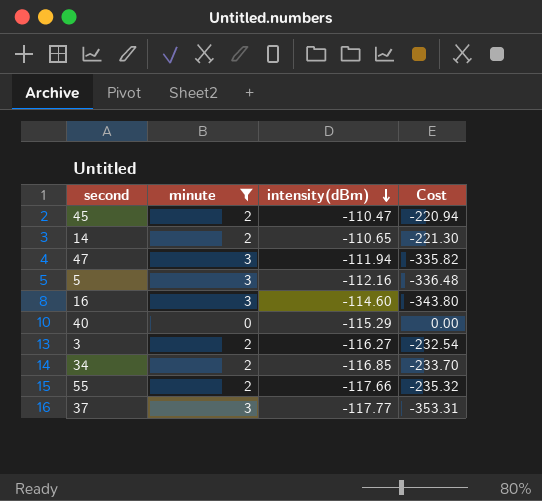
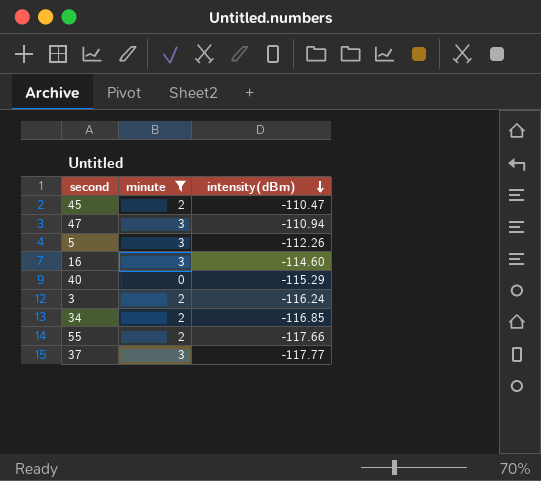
column Cost | formula: [minute] * [intensity(dBm)] -> none
row 14: 2 | -110.65 | -221.30 -> none
47 | intensity(dBm): -111.94 -> -110.94
5 | intensity(dBm): -112.16 -> -112.26
3 | intensity(dBm): -116.27 -> -116.24

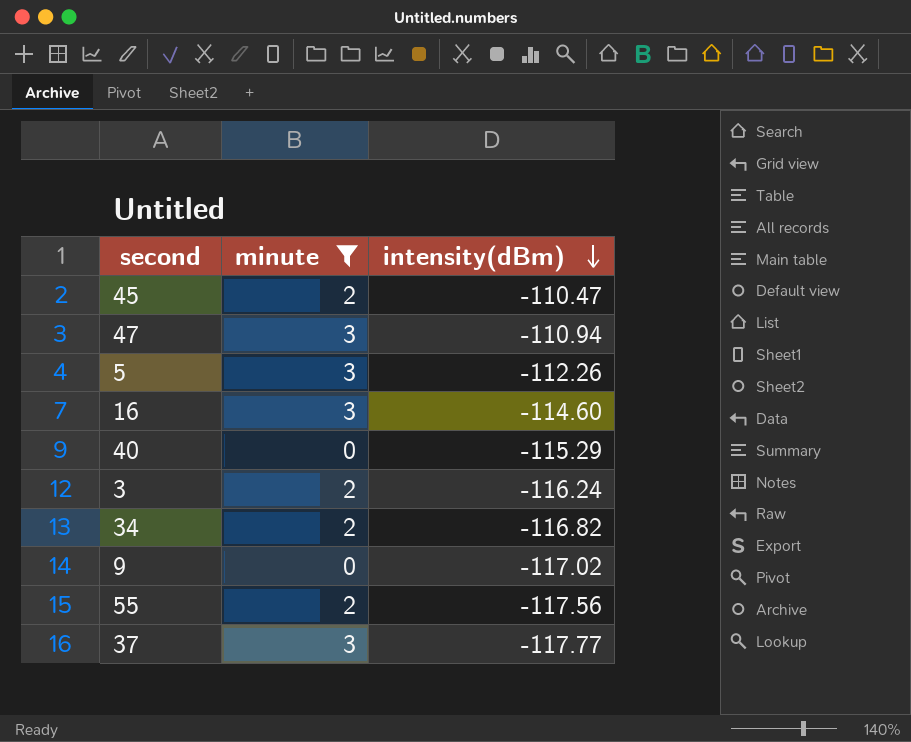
34 | intensity(dBm): -116.85 -> -116.82
row 9: none -> 0 | -117.02
55 | intensity(dBm): -117.66 -> -117.56

